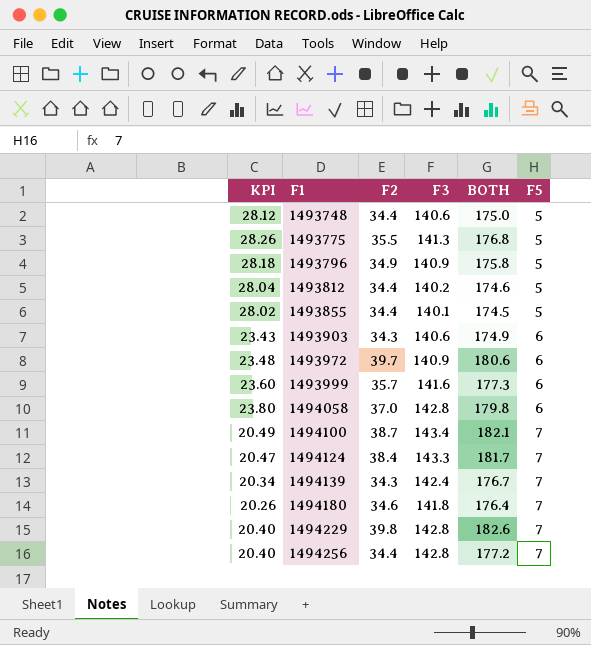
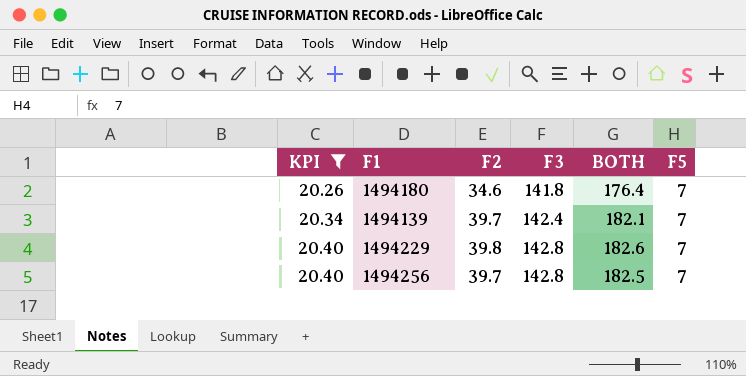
filter: none -> KPI <= 20.40
row order: F1 ascending -> KPI ascending
1494139 | F2: 34.3 -> 39.7
1494139 | BOTH: 176.7 -> 182.1
1494256 | F2: 34.4 -> 39.7
1494256 | BOTH: 177.2 -> 182.5

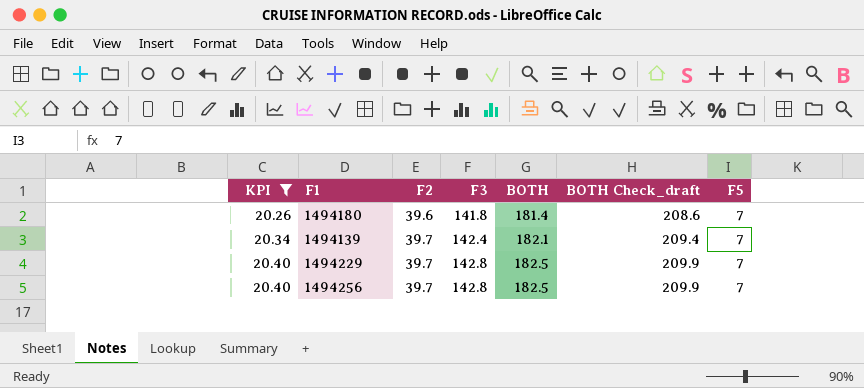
column BOTH Check_draft | formula: none -> [BOTH] * 1.15
1494180 | F2: 34.6 -> 39.6
1494180 | BOTH: 176.4 -> 181.4
1494229 | F2: 39.8 -> 39.7
1494229 | BOTH: 182.6 -> 182.5

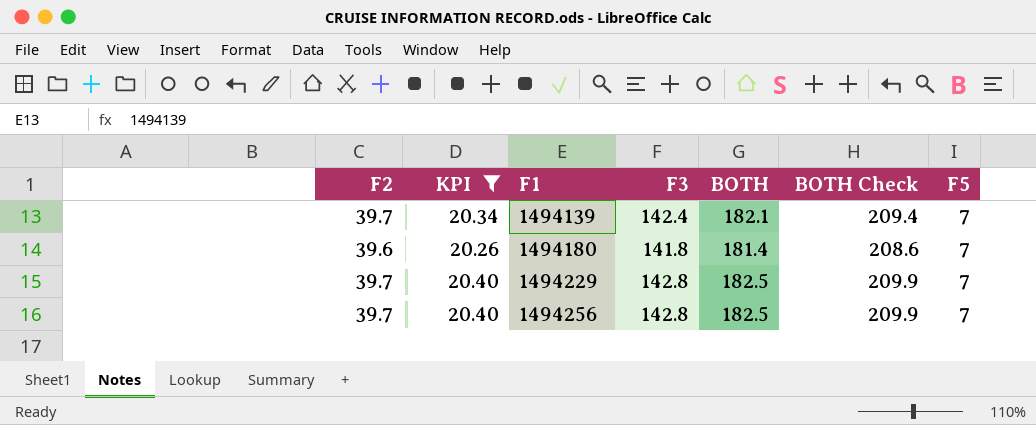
row order: KPI ascending -> F1 ascending
column F2 | position: 3 -> 1
column name: BOTH Check_draft -> BOTH Check

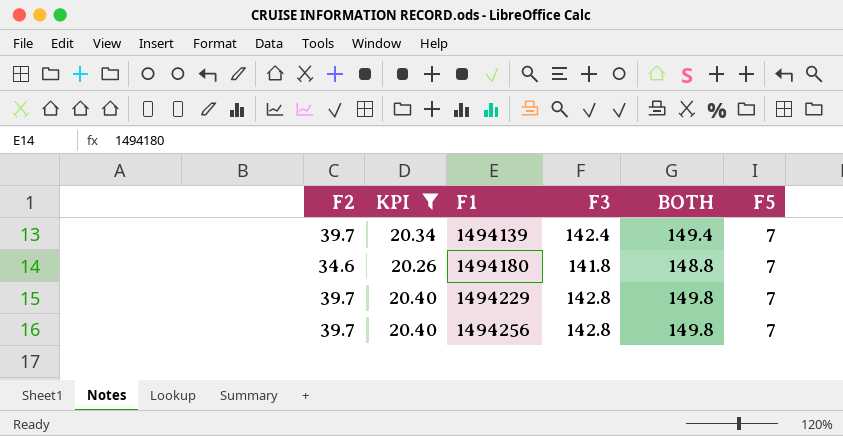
column BOTH Check | formula: [BOTH] * 1.15 -> none
column BOTH | formula: [F2] + [F3] -> [F3] + [F5]
1494180 | F2: 39.6 -> 34.6

